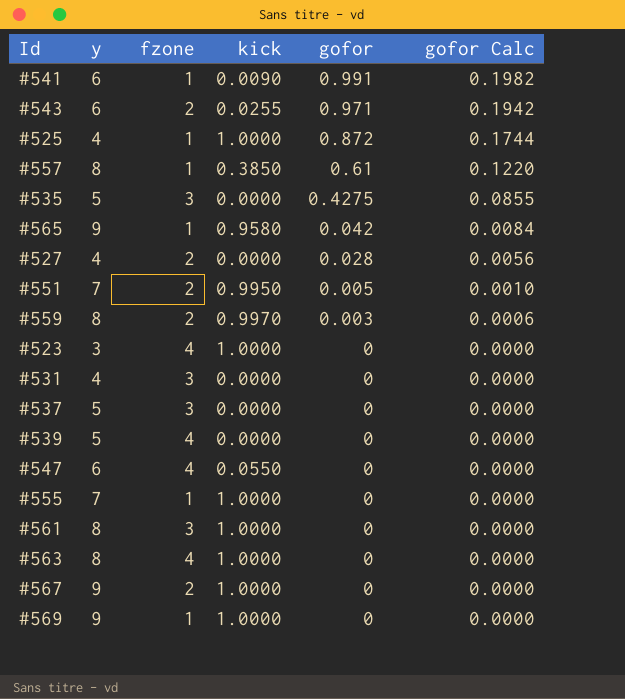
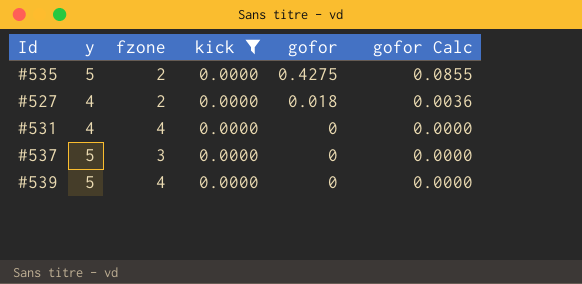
filter: none -> kick = 0.0000
#535 | fzone: 3 -> 2
#527 | gofor: 0.028 -> 0.018
#527 | gofor Calc: 0.0056 -> 0.0036
#531 | fzone: 3 -> 4

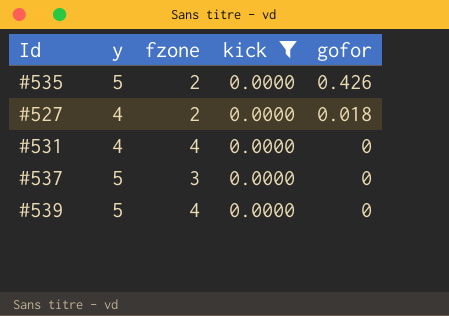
column gofor Calc | formula: [gofor] * 0.2 -> none
#535 | gofor: 0.4275 -> 0.426

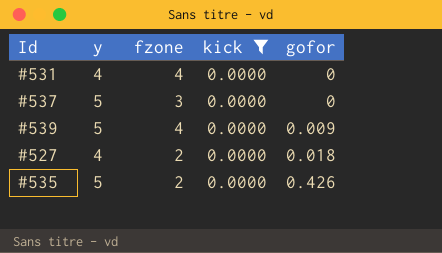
row order: gofor descending -> gofor ascending
#539 | gofor: 0 -> 0.009

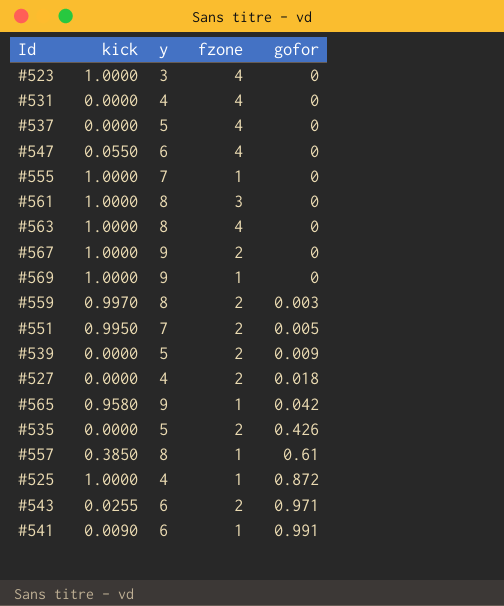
filter: kick = 0.0000 -> none
column kick | position: 4 -> 2
#537 | fzone: 3 -> 4
#539 | fzone: 4 -> 2

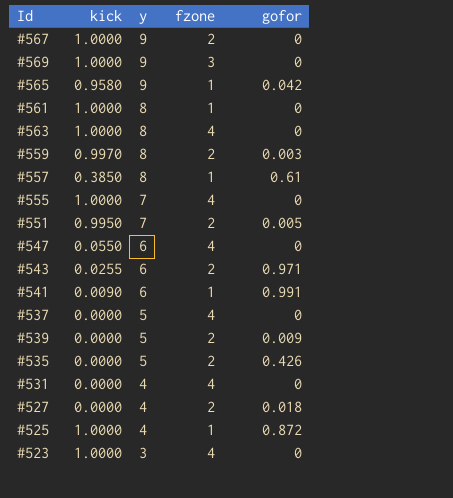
row order: gofor ascending -> y descending
#569 | fzone: 1 -> 3
#561 | fzone: 3 -> 1
#555 | fzone: 1 -> 4

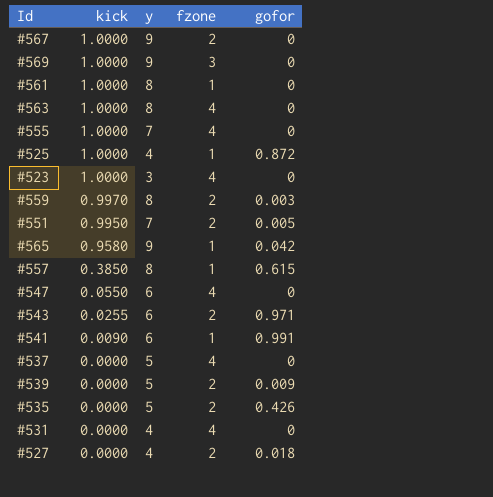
row order: y descending -> kick descending
#557 | gofor: 0.61 -> 0.615

